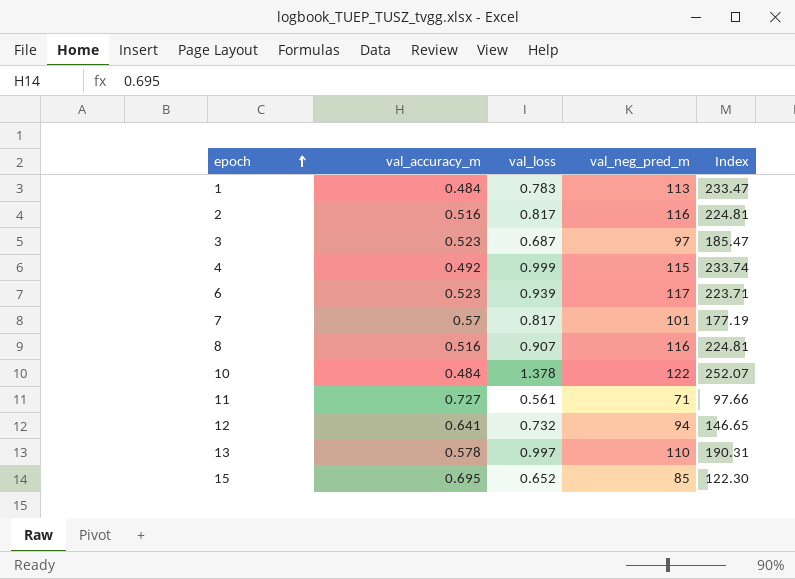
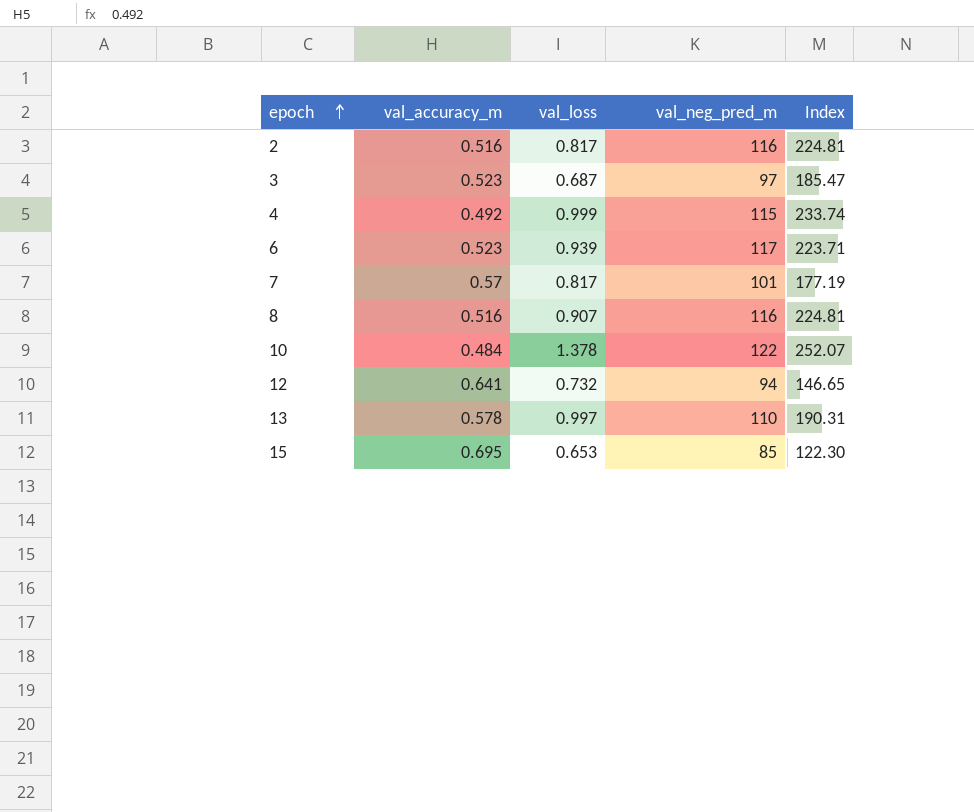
row 1: 0.484 | 0.783 | 113 | 233.47 -> none
row 11: 0.727 | 0.561 | 71 | 97.66 -> none
15 | val_loss: 0.652 -> 0.653

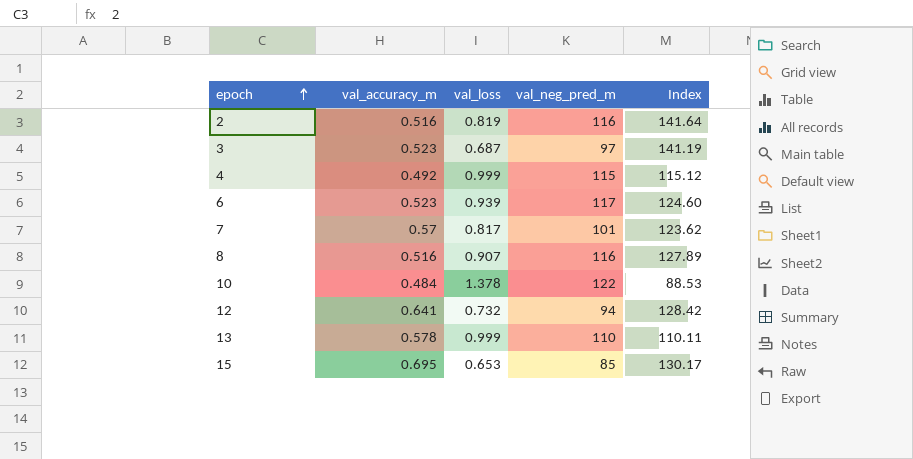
column Index | formula: [val_neg_pred_m] / [val_accuracy_m] -> [val_neg_pred_m] / [val_loss]
2 | val_loss: 0.817 -> 0.819
13 | val_loss: 0.997 -> 0.999

